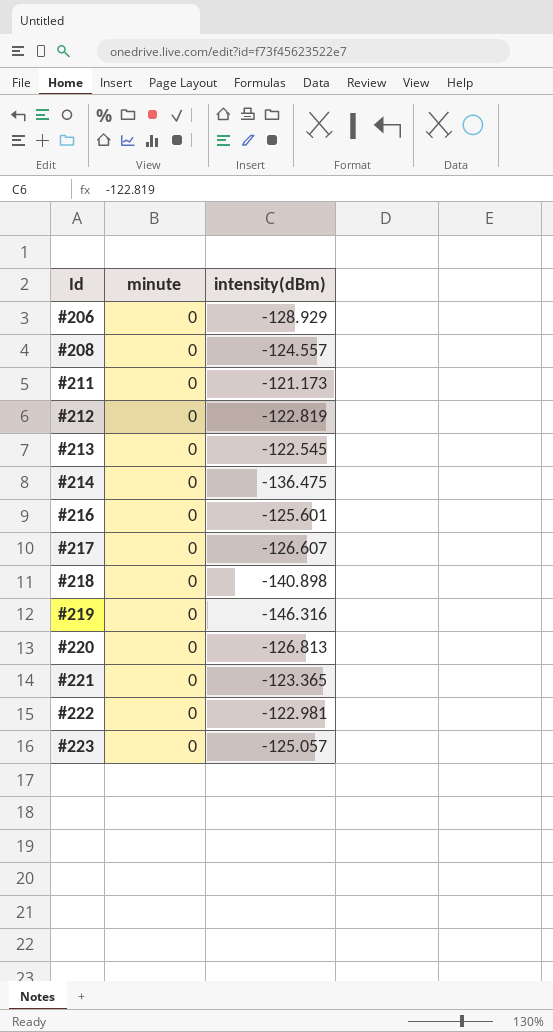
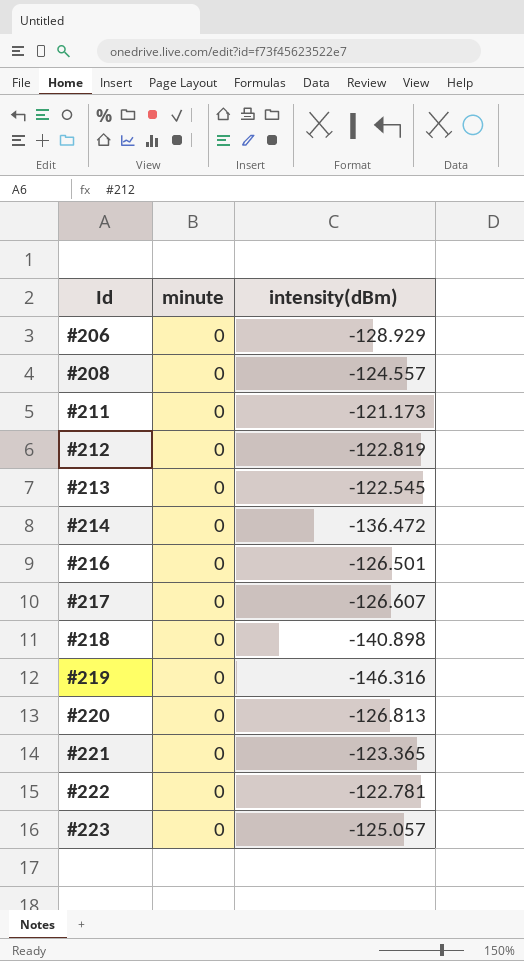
#214 | intensity(dBm): -136.475 -> -136.472
#216 | intensity(dBm): -125.601 -> -126.501
#222 | intensity(dBm): -122.981 -> -122.781

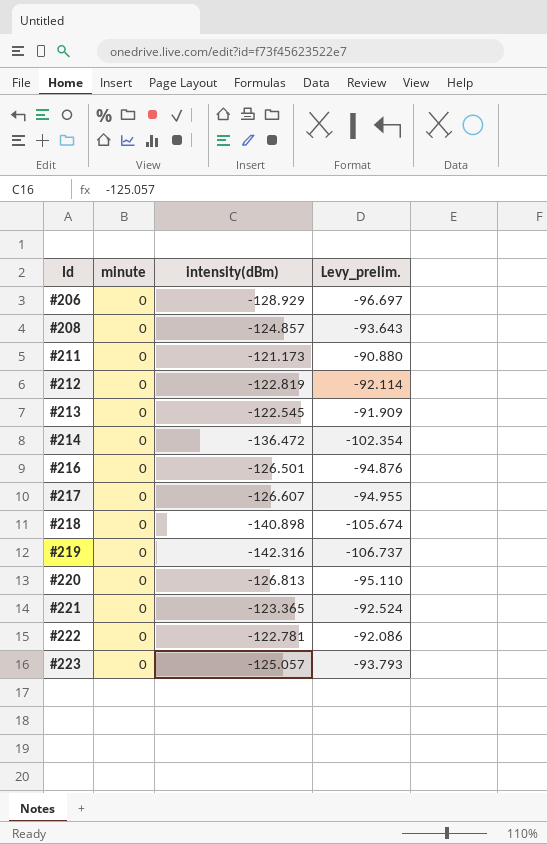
column Levy_prelim. | formula: none -> [intensity(dBm)] * 0.75
#208 | intensity(dBm): -124.557 -> -124.857
#219 | intensity(dBm): -146.316 -> -142.316

